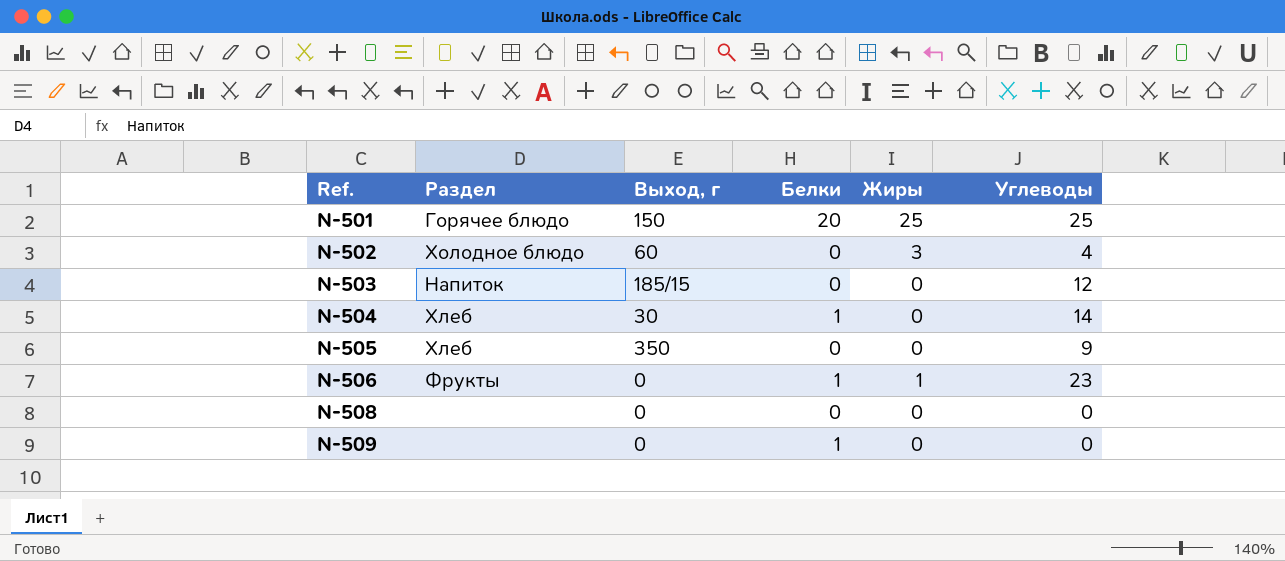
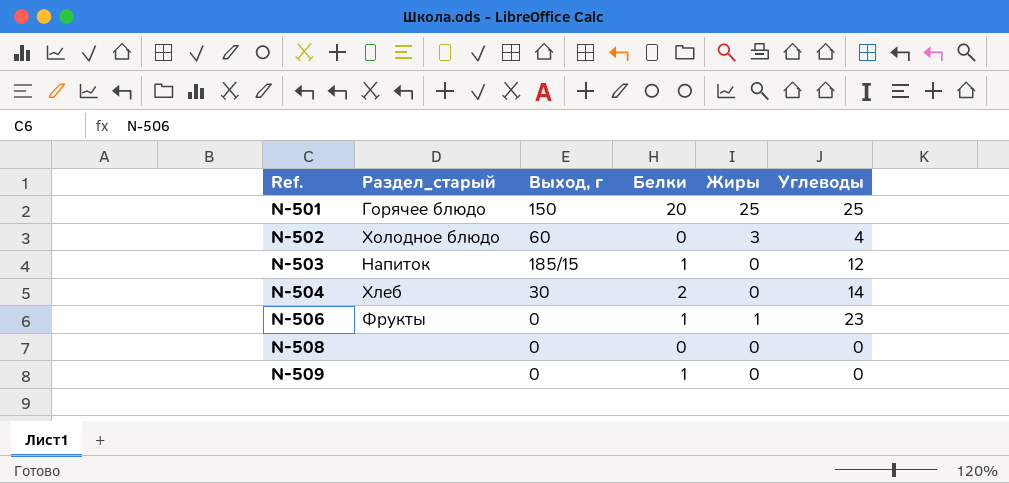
column name: Раздел -> Раздел_старый
row N-505: Хлеб | 350 | 0 | 0 | 9 -> none
N-503 | Белки: 0 -> 1
N-504 | Белки: 1 -> 2

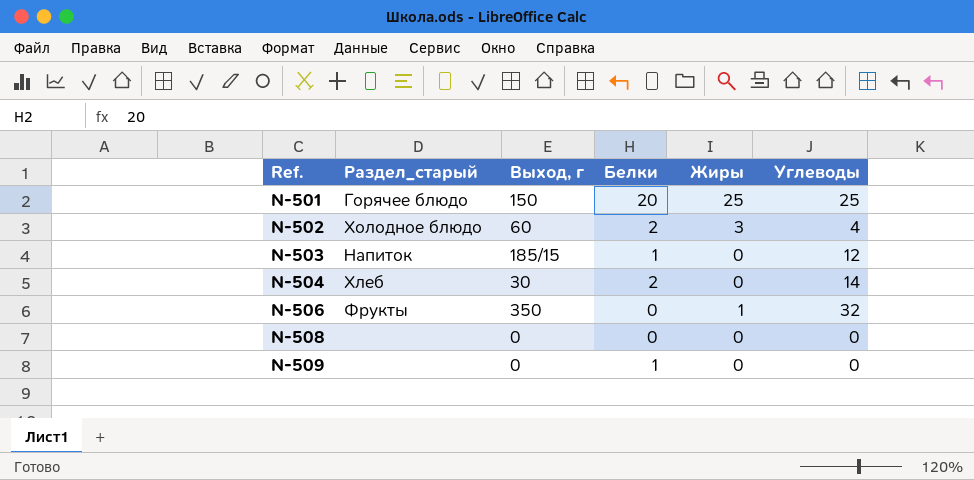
N-502 | Белки: 0 -> 2
N-506 | Выход, г: 0 -> 350
N-506 | Белки: 1 -> 0
N-506 | Углеводы: 23 -> 32

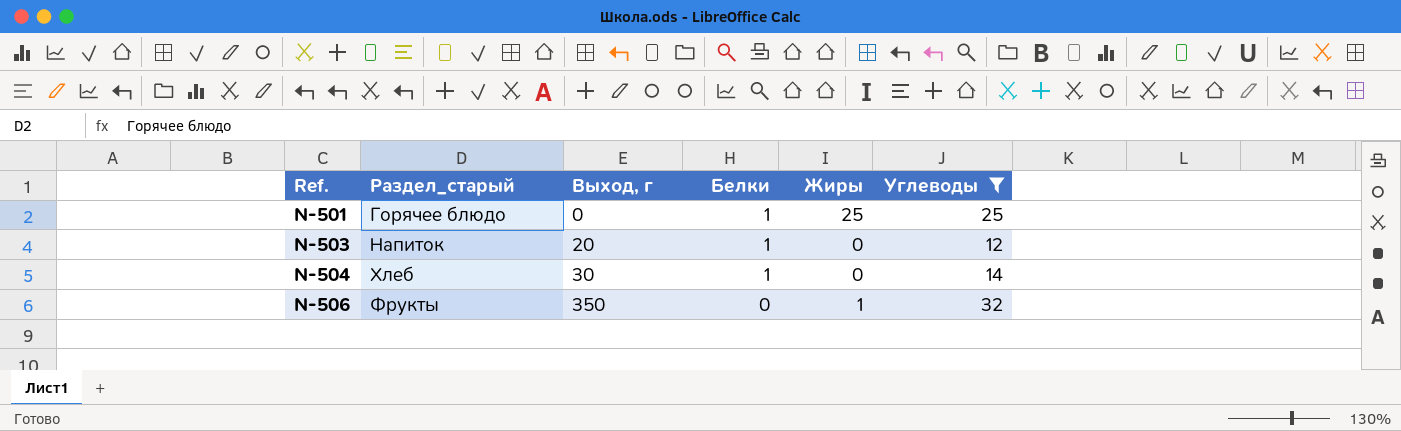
filter: none -> Углеводы >= 12
N-501 | Выход, г: 150 -> 0
N-501 | Белки: 20 -> 1
N-503 | Выход, г: 185/15 -> 20
N-504 | Белки: 2 -> 1

